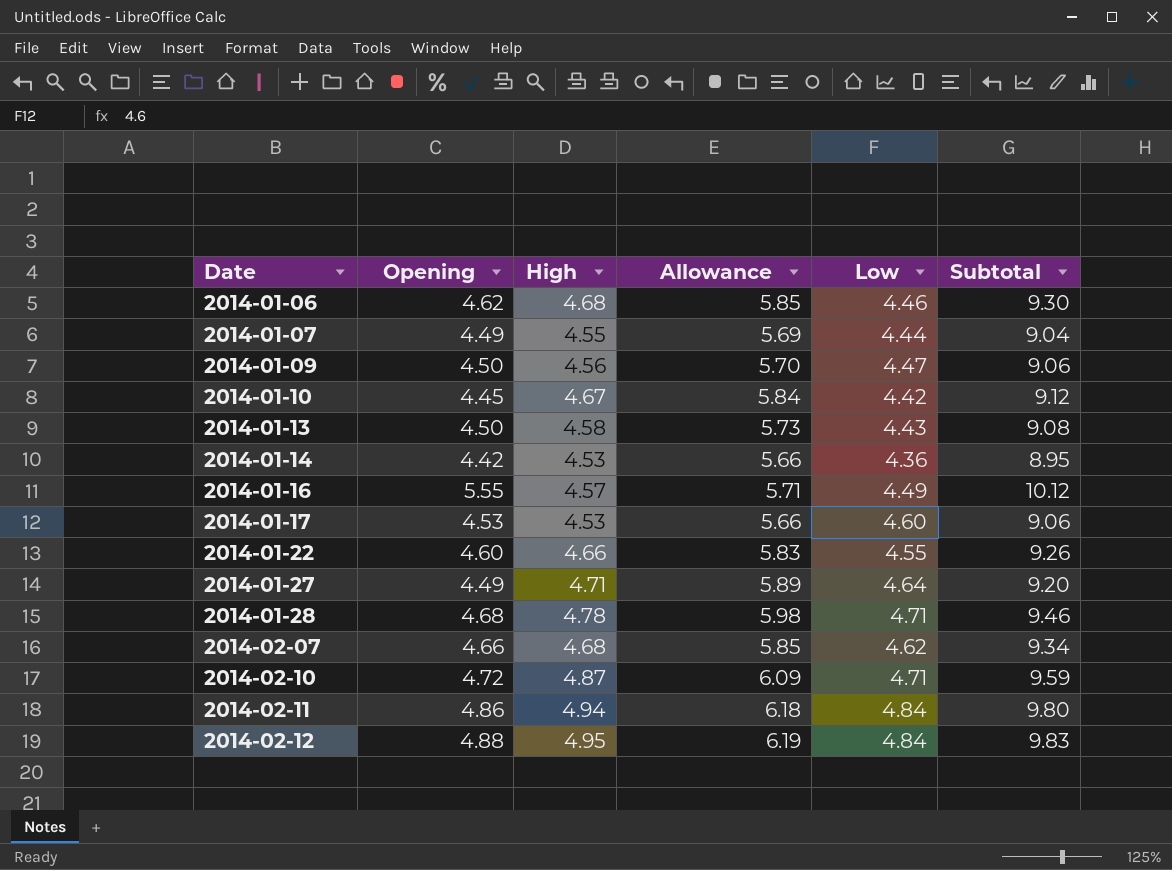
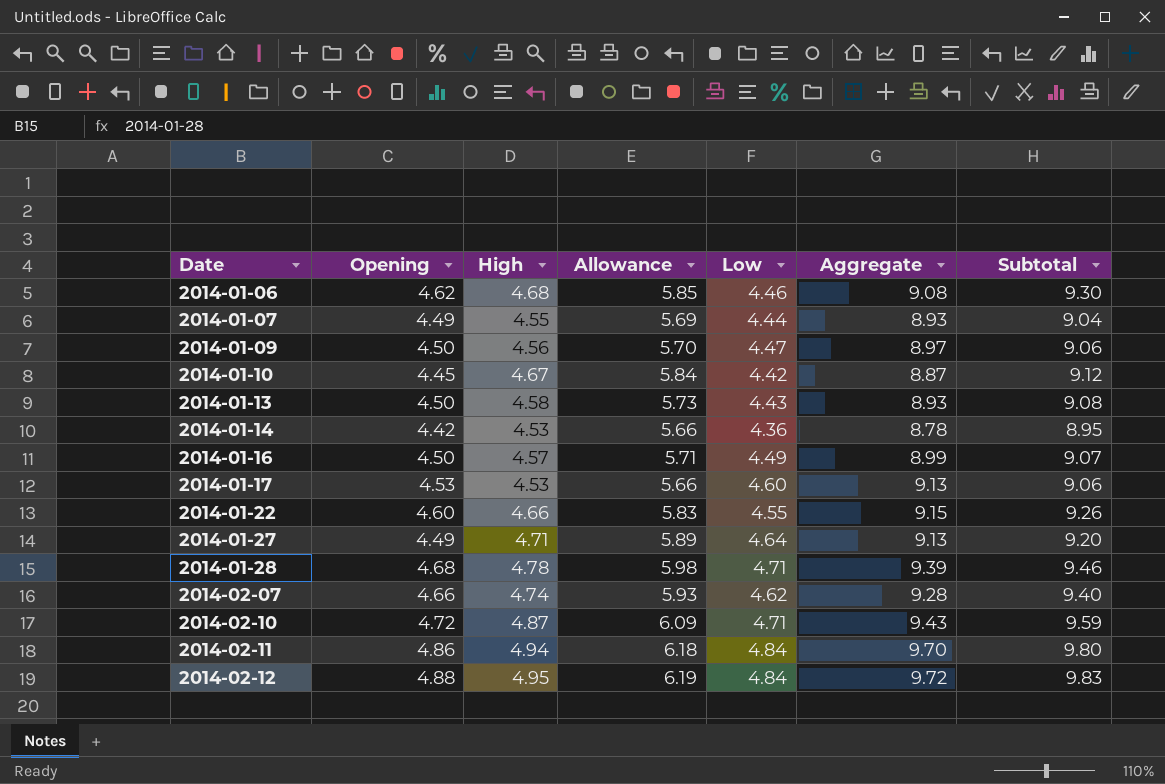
column Aggregate | formula: none -> [Opening] + [Low]
2014-01-16 | Opening: 5.55 -> 4.50
2014-01-16 | Subtotal: 10.12 -> 9.07
2014-02-07 | High: 4.68 -> 4.74
2014-02-07 | Allowance: 5.85 -> 5.93
2014-02-07 | Subtotal: 9.34 -> 9.40

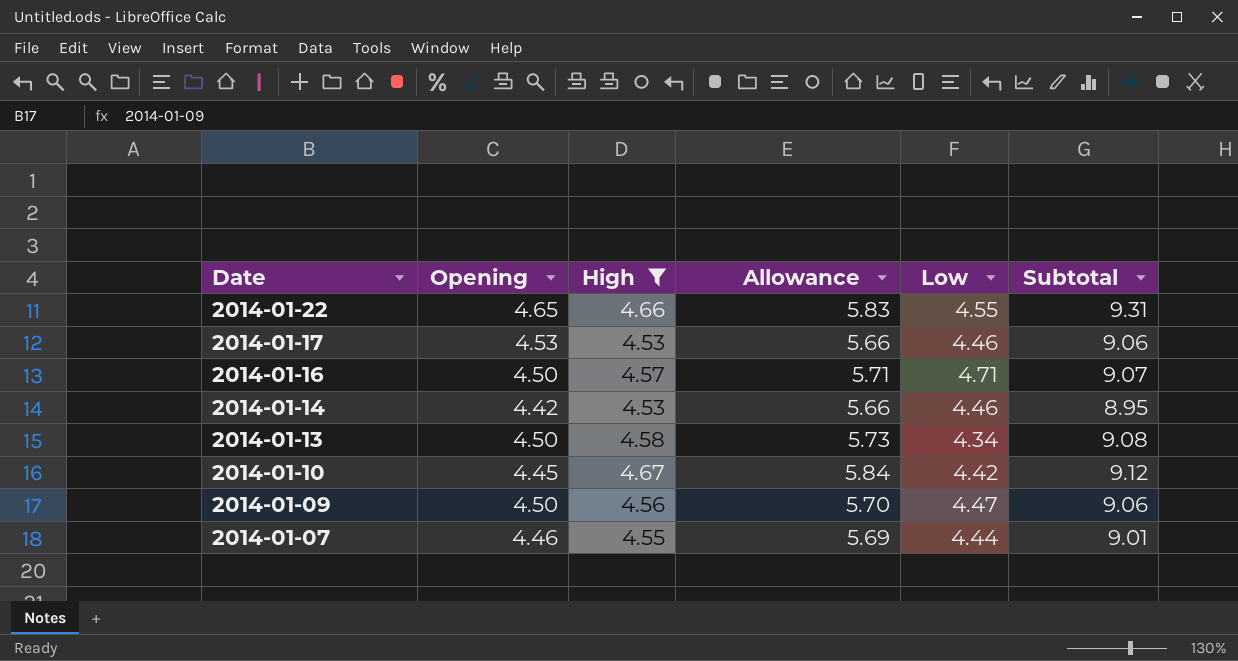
filter: none -> High <= 4.67
row order: Date ascending -> Date descending
column Aggregate | formula: [Opening] + [Low] -> none
2014-01-22 | Opening: 4.60 -> 4.65
2014-01-22 | Subtotal: 9.26 -> 9.31
2014-01-17 | Low: 4.60 -> 4.46
2014-01-16 | Low: 4.49 -> 4.71
2014-01-14 | Low: 4.36 -> 4.46
2014-01-13 | Low: 4.43 -> 4.34
2014-01-07 | Opening: 4.49 -> 4.46
2014-01-07 | Subtotal: 9.04 -> 9.01

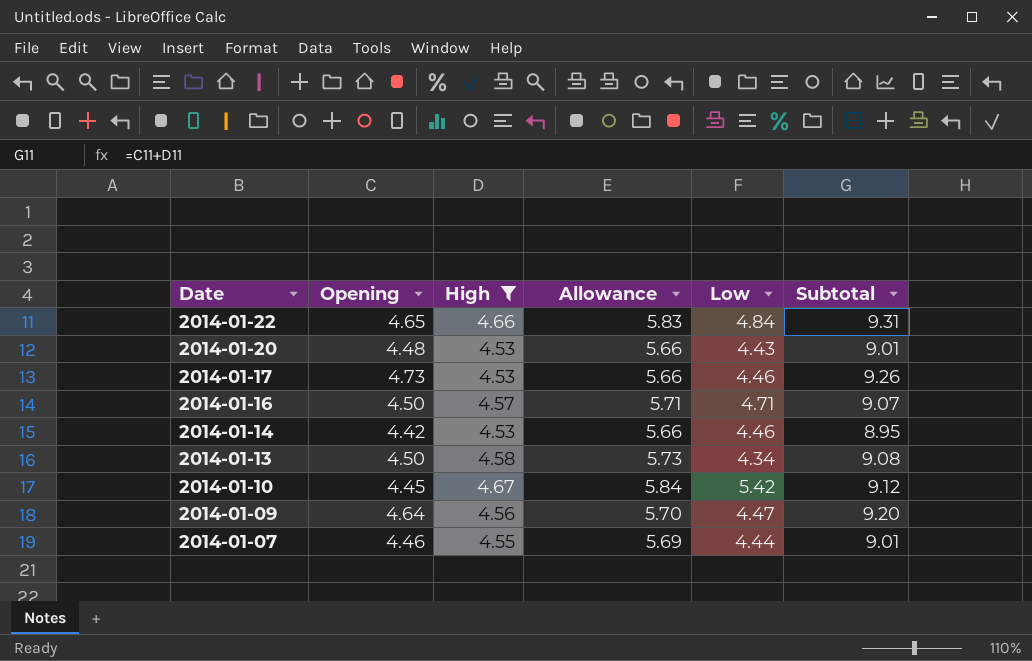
2014-01-22 | Low: 4.55 -> 4.84
row 2014-01-20: none -> 4.48 | 4.53 | 5.66 | 4.43 | 9.01
2014-01-17 | Opening: 4.53 -> 4.73
2014-01-17 | Subtotal: 9.06 -> 9.26
2014-01-10 | Low: 4.42 -> 5.42
2014-01-09 | Opening: 4.50 -> 4.64
2014-01-09 | Subtotal: 9.06 -> 9.20

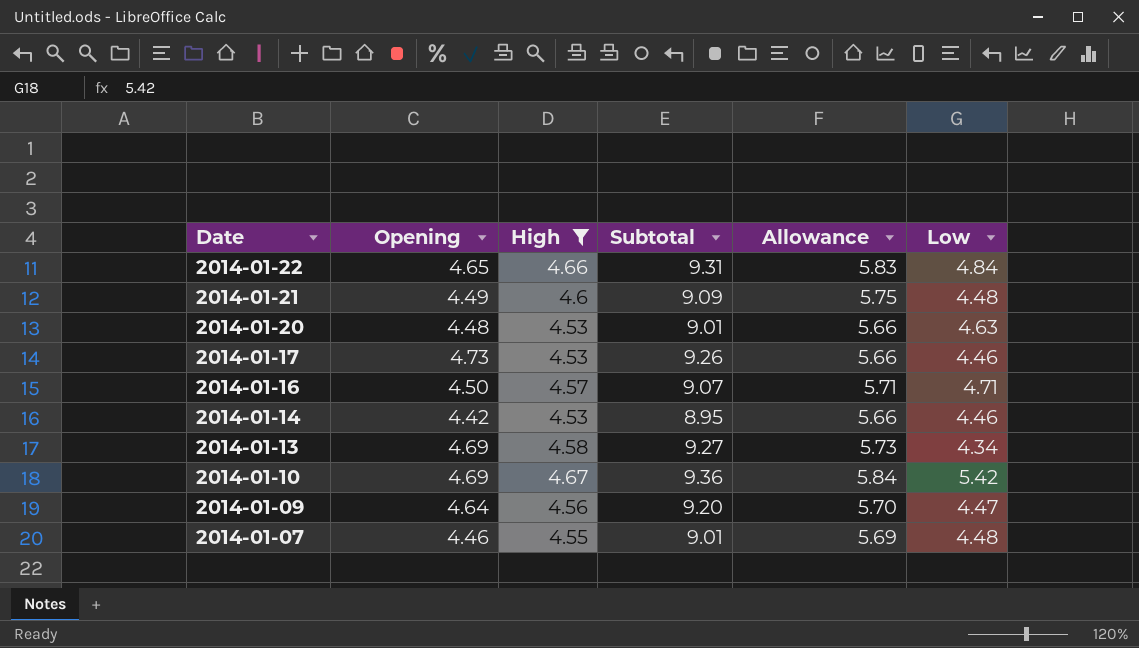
column Subtotal | position: 6 -> 4
row 2014-01-21: none -> 4.49 | 4.6 | 9.09 | 5.75 | 4.48
2014-01-20 | Low: 4.43 -> 4.63
2014-01-13 | Opening: 4.50 -> 4.69
2014-01-13 | Subtotal: 9.08 -> 9.27
2014-01-10 | Opening: 4.45 -> 4.69
2014-01-10 | Subtotal: 9.12 -> 9.36
2014-01-07 | Low: 4.44 -> 4.48

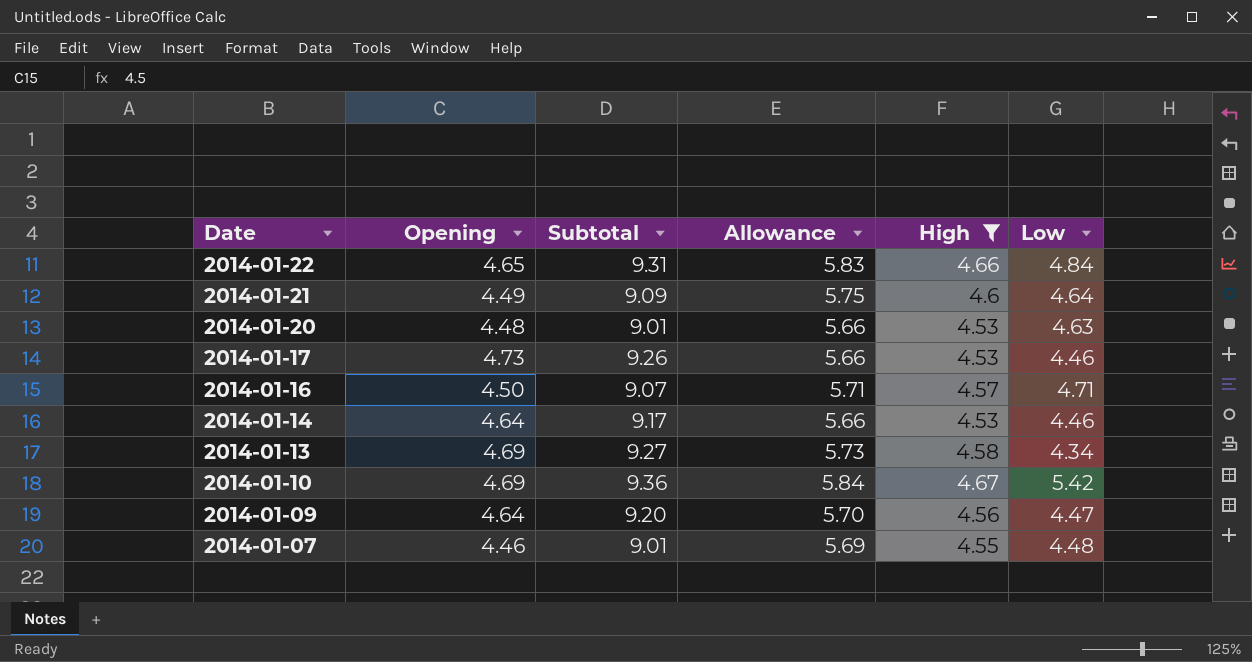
column High | position: 3 -> 5
2014-01-21 | Low: 4.48 -> 4.64
2014-01-14 | Opening: 4.42 -> 4.64
2014-01-14 | Subtotal: 8.95 -> 9.17

